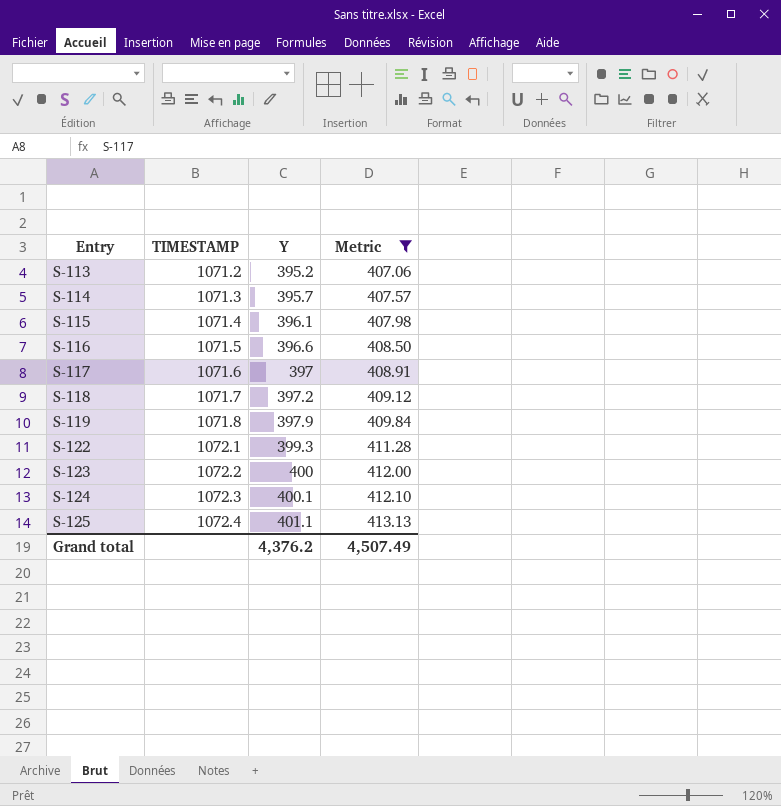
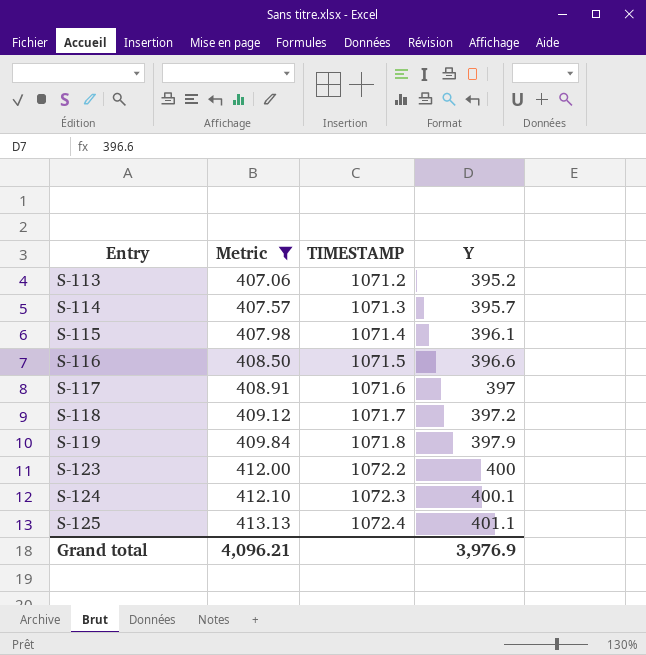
column Metric | position: 4 -> 2
row S-122: 1072.1 | 399.3 | 411.28 -> none
Grand total | Metric: 4,507.49 -> 4,096.21
Grand total | Y: 4,376.2 -> 3,976.9

